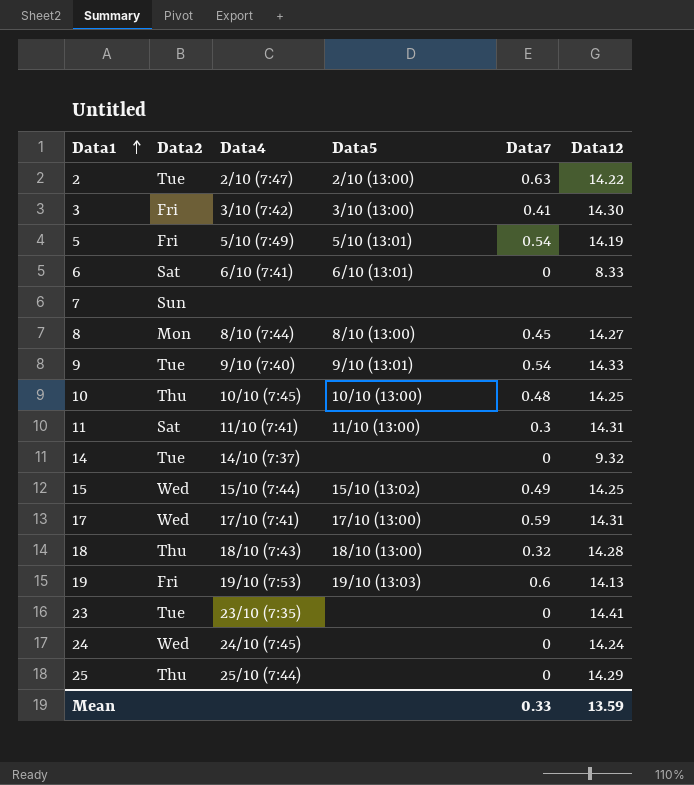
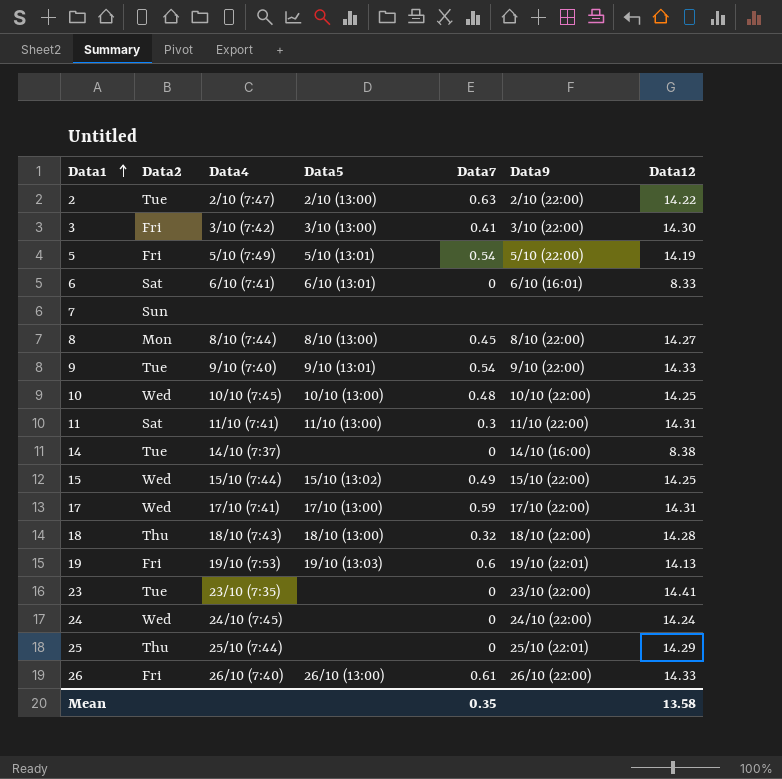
column Data9 | position: none -> 6
10 | Data2: Thu -> Wed
14 | Data12: 9.32 -> 8.38
row 26: none -> Fri | 26/10 (7:40) | 26/10 (13:00) | 0.61 | 26/10 (22:00) | 14.33
Mean | Data7: 0.33 -> 0.35
Mean | Data12: 13.59 -> 13.58

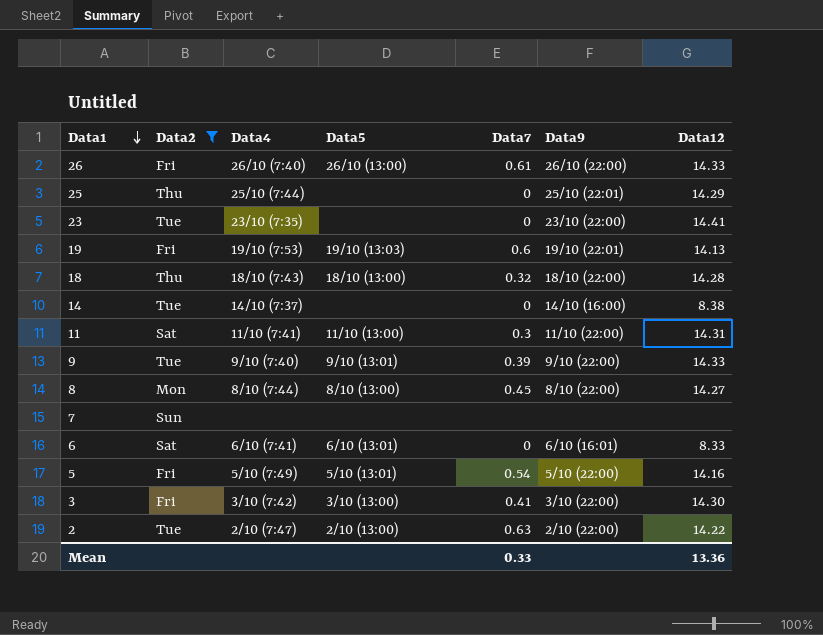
filter: none -> Data2 != Wed
row order: Data1 ascending -> Data1 descending
9 | Data7: 0.54 -> 0.39
5 | Data12: 14.19 -> 14.16
Mean | Data7: 0.35 -> 0.33
Mean | Data12: 13.58 -> 13.36

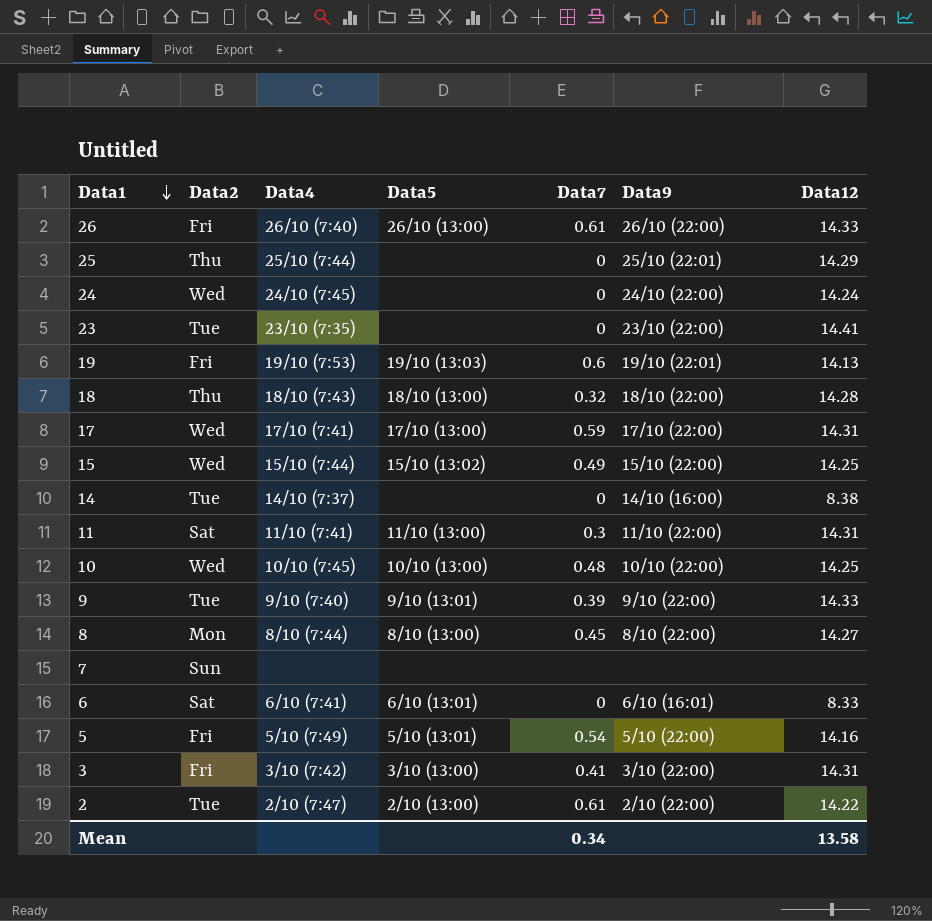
filter: Data2 != Wed -> none
3 | Data12: 14.30 -> 14.31
2 | Data7: 0.63 -> 0.61
Mean | Data7: 0.33 -> 0.34
Mean | Data12: 13.36 -> 13.58

